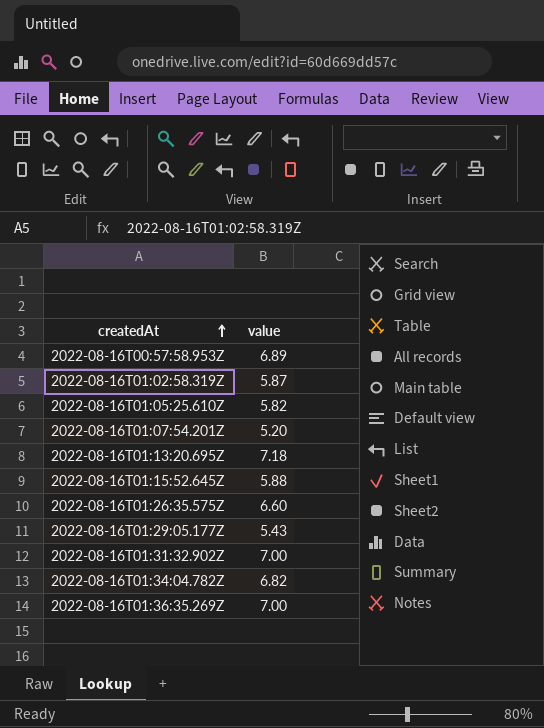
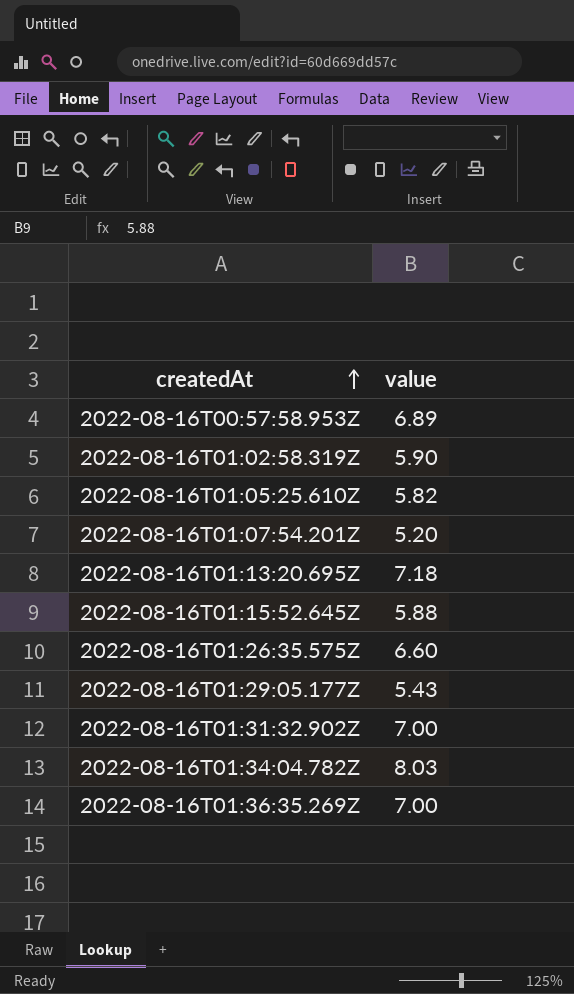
2022-08-16T01:02:58.319Z | value: 5.87 -> 5.90
2022-08-16T01:34:04.782Z | value: 6.82 -> 8.03

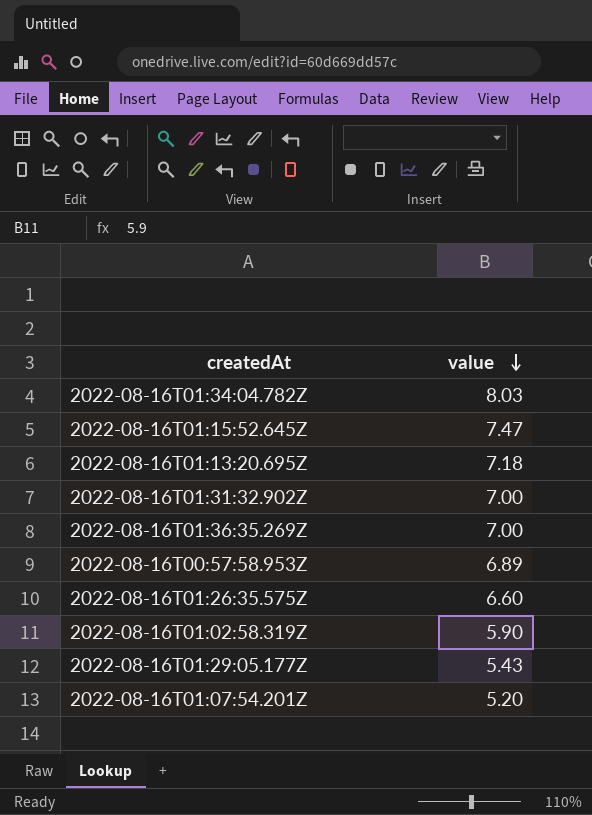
row order: createdAt ascending -> value descending
row 2022-08-16T01:05:25.610Z: 5.82 -> none
2022-08-16T01:15:52.645Z | value: 5.88 -> 7.47

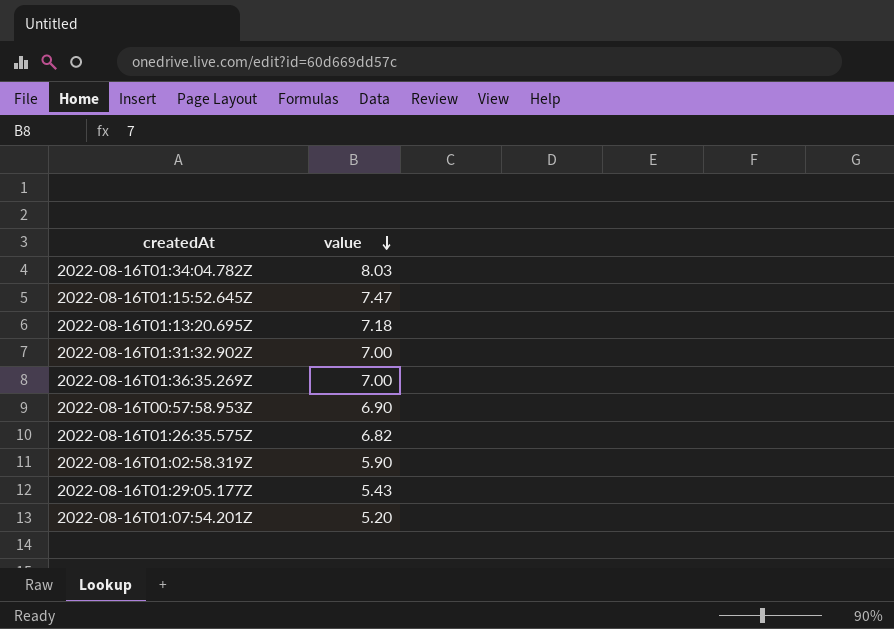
2022-08-16T00:57:58.953Z | value: 6.89 -> 6.90
2022-08-16T01:26:35.575Z | value: 6.60 -> 6.82

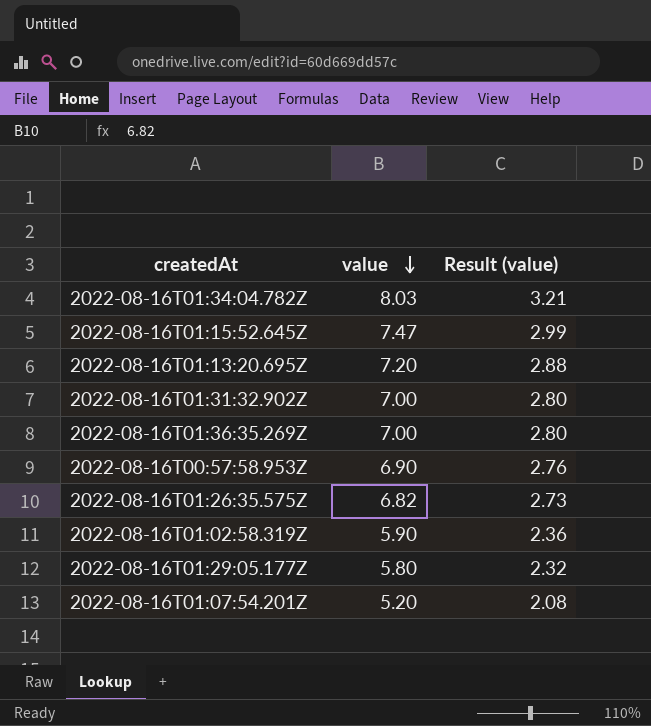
column Result (value) | formula: none -> [value] * 0.4
2022-08-16T01:13:20.695Z | value: 7.18 -> 7.20
2022-08-16T01:29:05.177Z | value: 5.43 -> 5.80

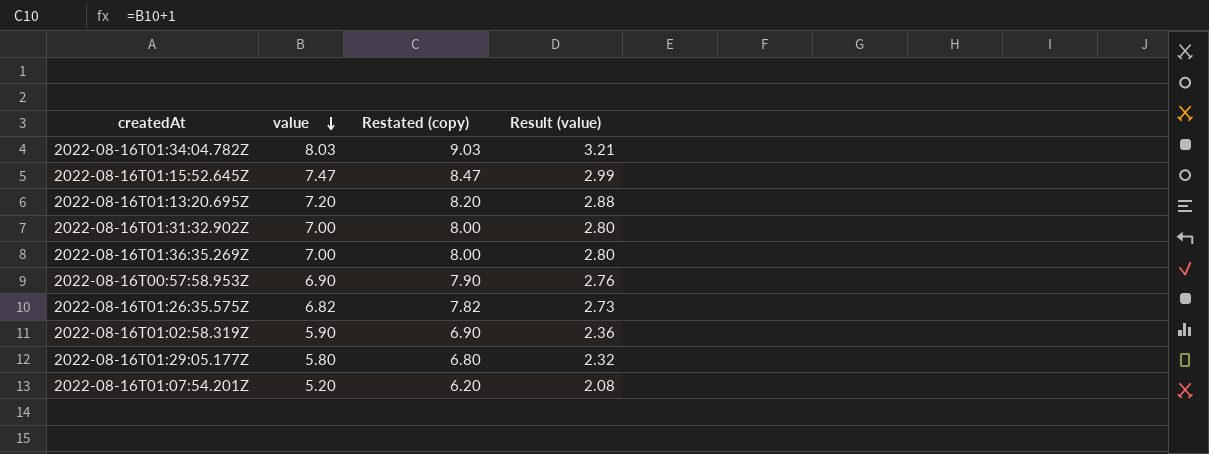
column Restated (copy) | formula: none -> [value] + 1

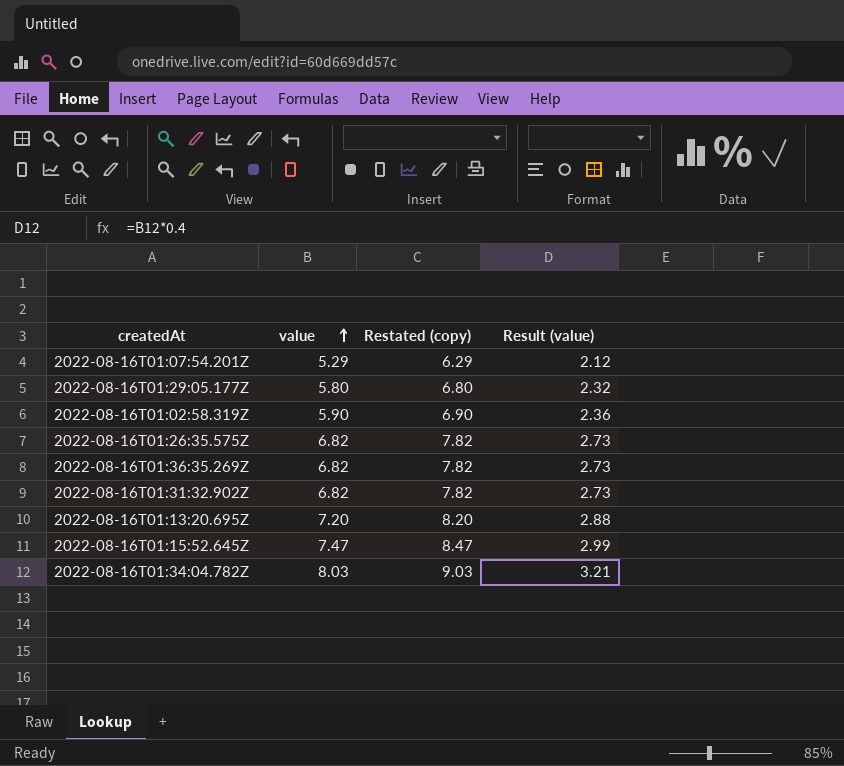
row order: value descending -> value ascending
row 2022-08-16T00:57:58.953Z: 6.90 | 7.90 | 2.76 -> none
2022-08-16T01:07:54.201Z | value: 5.20 -> 5.29
2022-08-16T01:07:54.201Z | Restated (copy): 6.20 -> 6.29
2022-08-16T01:07:54.201Z | Result (value): 2.08 -> 2.12
2022-08-16T01:36:35.269Z | value: 7.00 -> 6.82
2022-08-16T01:36:35.269Z | Restated (copy): 8.00 -> 7.82
2022-08-16T01:36:35.269Z | Result (value): 2.80 -> 2.73
2022-08-16T01:31:32.902Z | value: 7.00 -> 6.82
2022-08-16T01:31:32.902Z | Restated (copy): 8.00 -> 7.82
2022-08-16T01:31:32.902Z | Result (value): 2.80 -> 2.73

